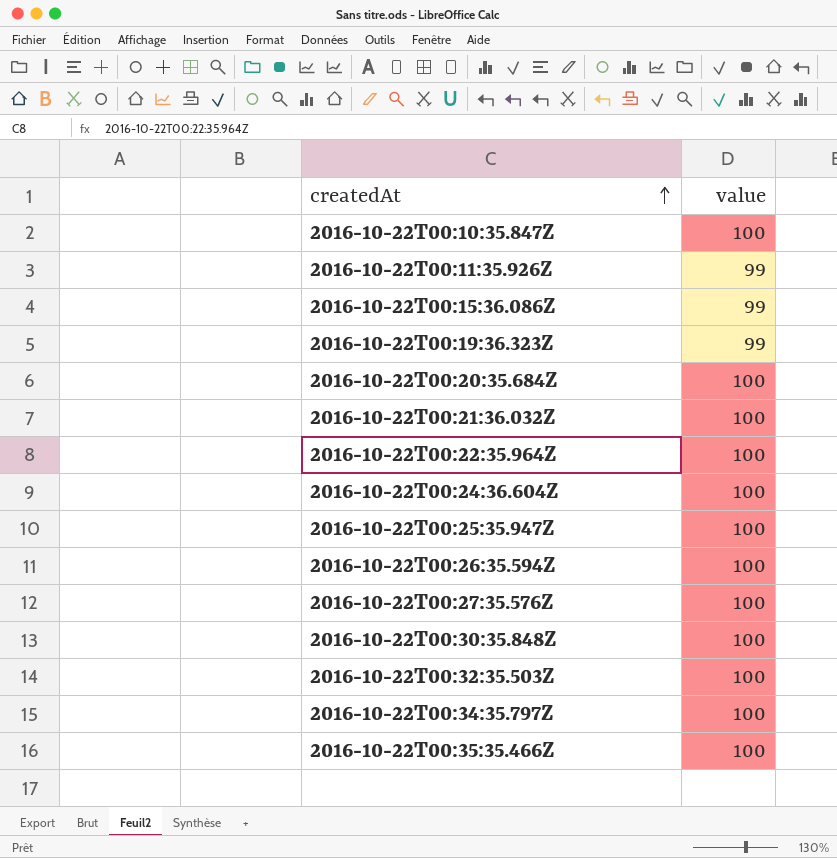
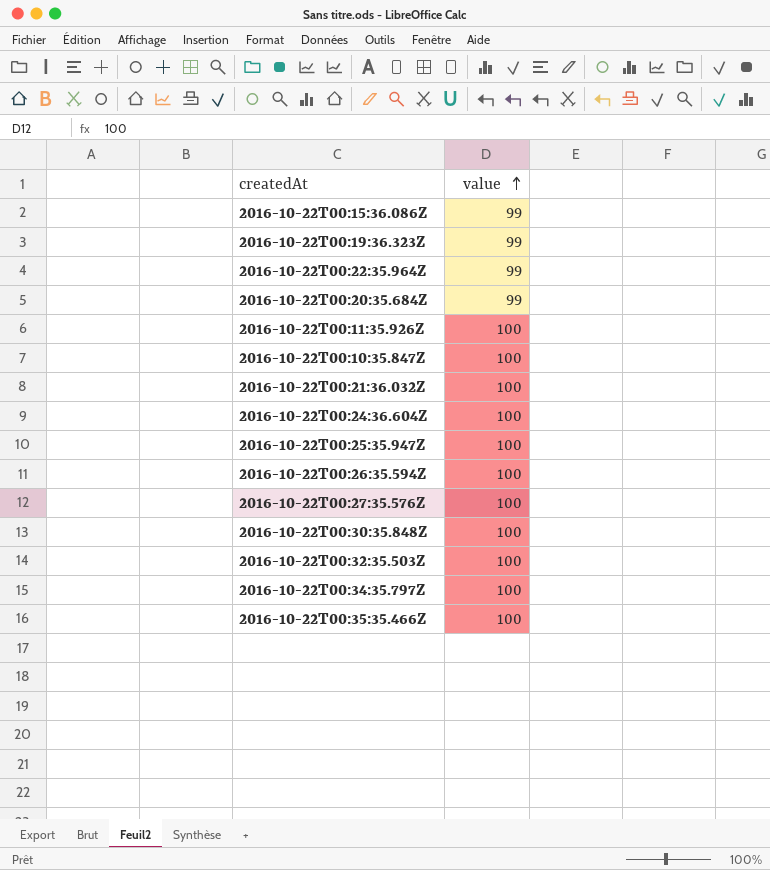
row order: createdAt ascending -> value ascending
2016-10-22T00:22:35.964Z | value: 100 -> 99
2016-10-22T00:20:35.684Z | value: 100 -> 99
2016-10-22T00:11:35.926Z | value: 99 -> 100

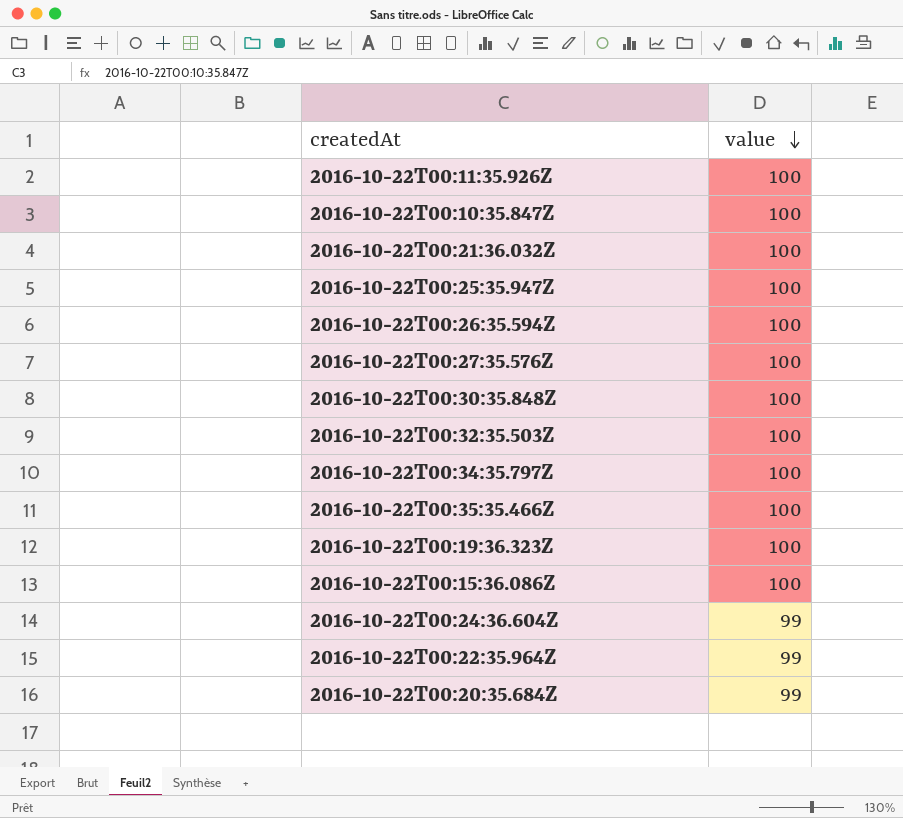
row order: value ascending -> value descending
2016-10-22T00:19:36.323Z | value: 99 -> 100
2016-10-22T00:15:36.086Z | value: 99 -> 100
2016-10-22T00:24:36.604Z | value: 100 -> 99

